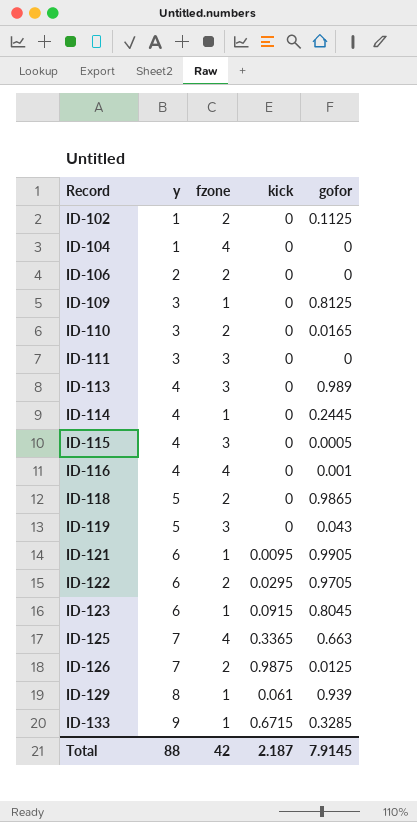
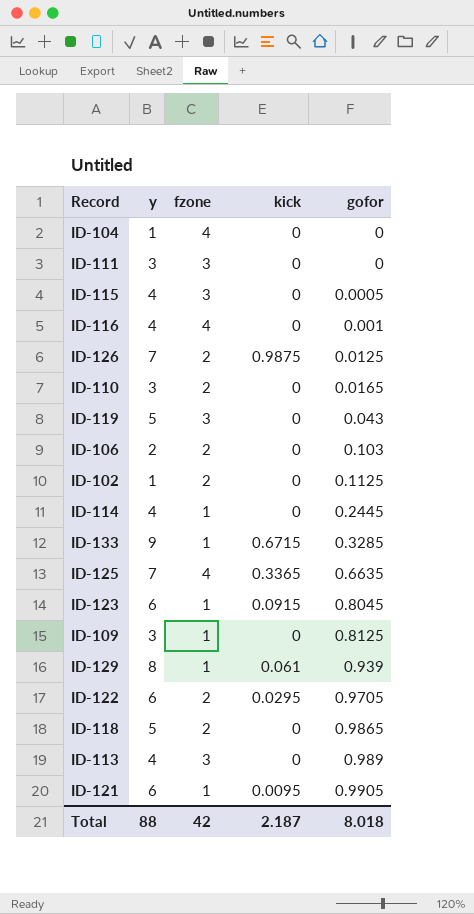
row order: Record ascending -> gofor ascending
ID-106 | gofor: 0 -> 0.103
ID-125 | gofor: 0.663 -> 0.6635
Total | gofor: 7.9145 -> 8.018

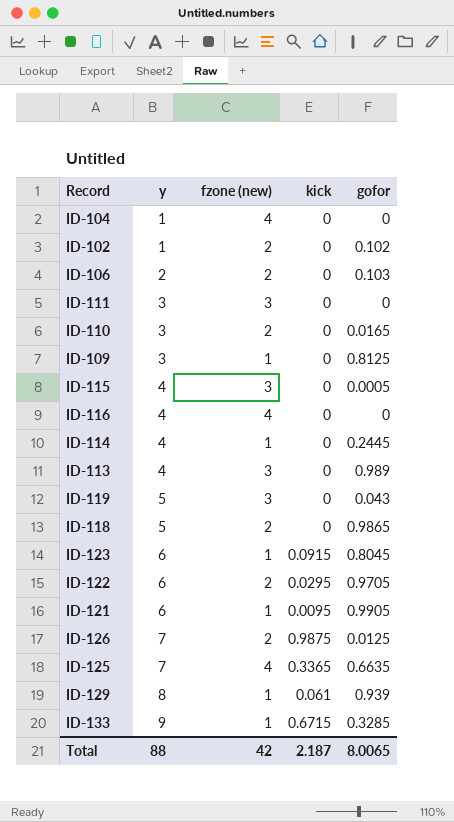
row order: gofor ascending -> y ascending
column name: fzone -> fzone (new)
ID-102 | gofor: 0.1125 -> 0.102
ID-116 | gofor: 0.001 -> 0
Total | gofor: 8.018 -> 8.0065

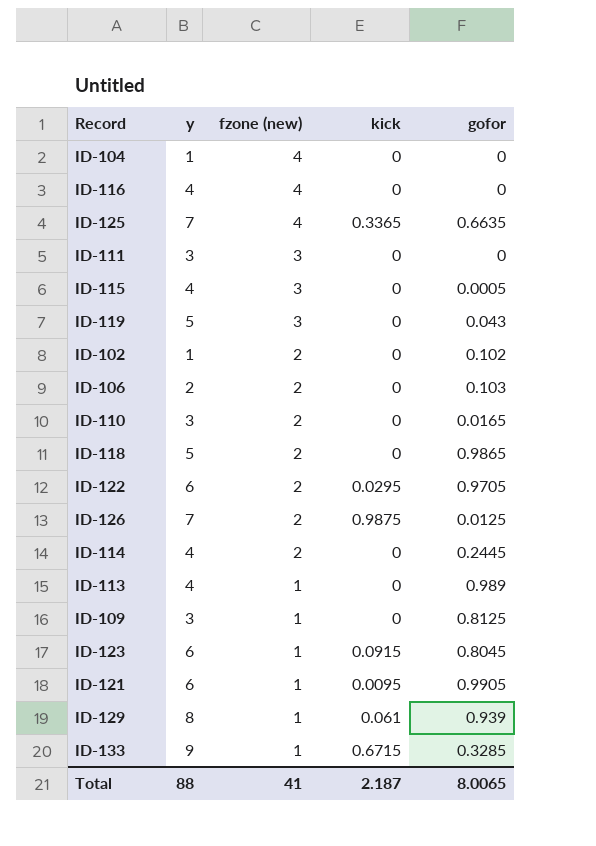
row order: y ascending -> fzone (new) descending
ID-114 | fzone (new): 1 -> 2
ID-113 | fzone (new): 3 -> 1
Total | fzone (new): 42 -> 41

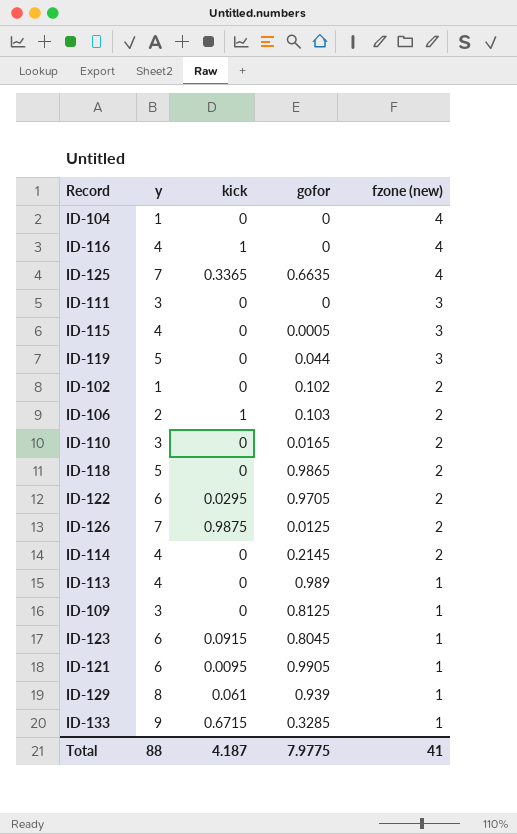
column fzone (new) | position: 3 -> 5
ID-116 | kick: 0 -> 1
ID-119 | gofor: 0.043 -> 0.044
ID-106 | kick: 0 -> 1
ID-114 | gofor: 0.2445 -> 0.2145
Total | kick: 2.187 -> 4.187
Total | gofor: 8.0065 -> 7.9775

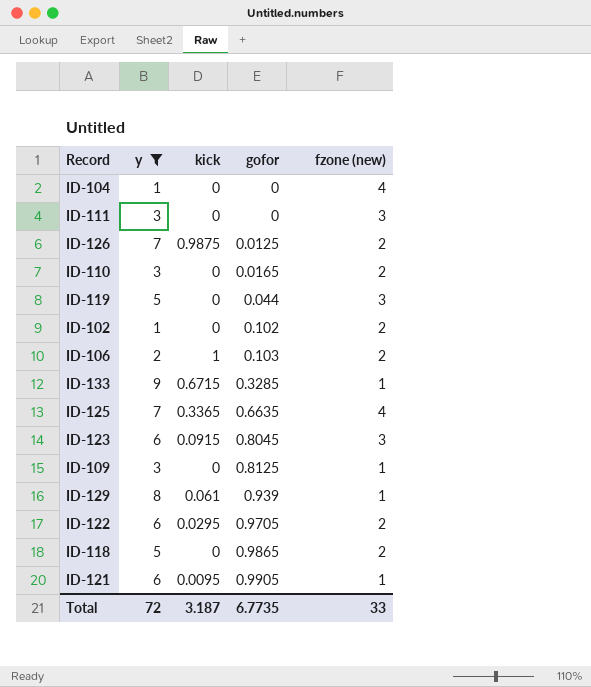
filter: none -> y != 4
row order: fzone (new) descending -> gofor ascending
ID-123 | fzone (new): 1 -> 3
Total | y: 88 -> 72
Total | kick: 4.187 -> 3.187
Total | gofor: 7.9775 -> 6.7735
Total | fzone (new): 41 -> 33

